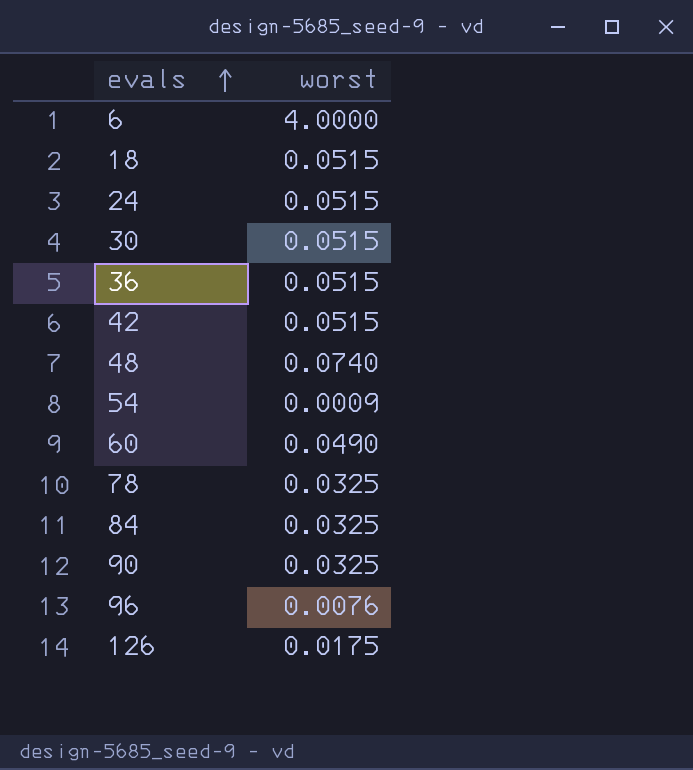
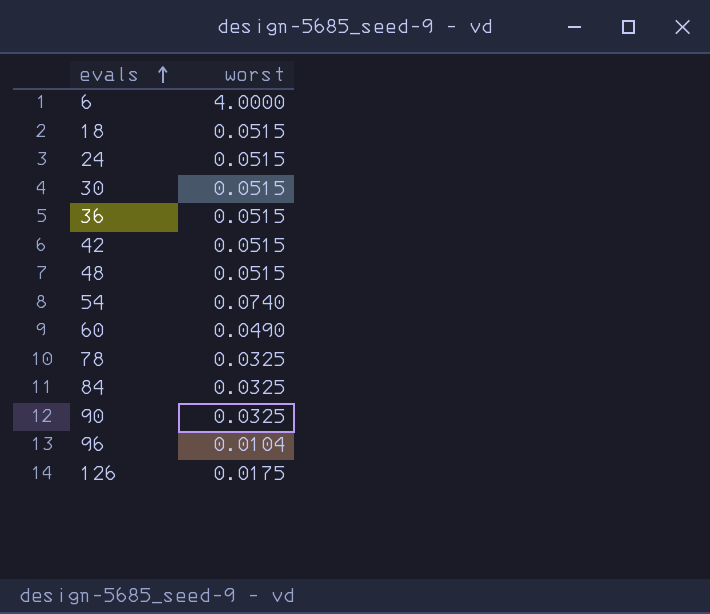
48 | worst: 0.0740 -> 0.0515
54 | worst: 0.0009 -> 0.0740
96 | worst: 0.0076 -> 0.0104

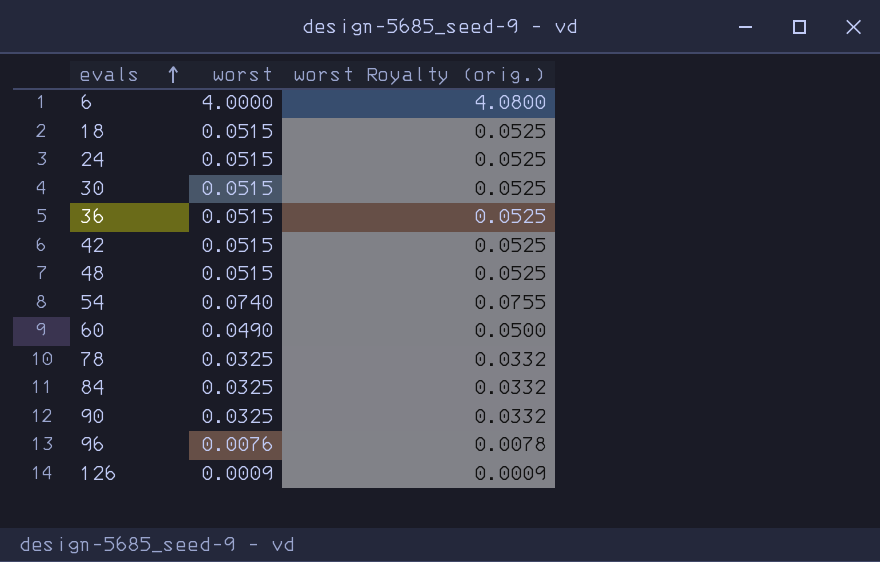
column worst Royalty (orig.) | formula: none -> [worst] * 1.02
96 | worst: 0.0104 -> 0.0076
126 | worst: 0.0175 -> 0.0009

